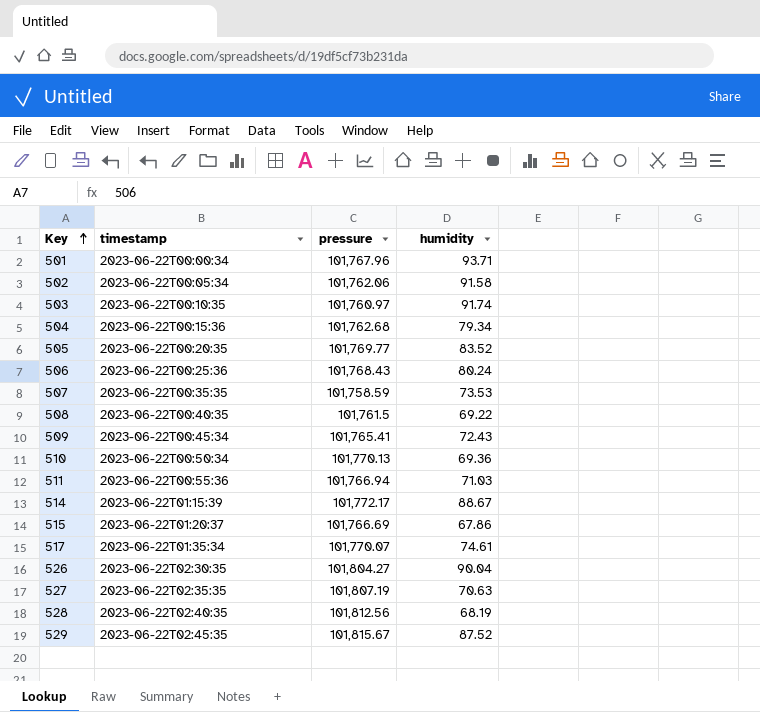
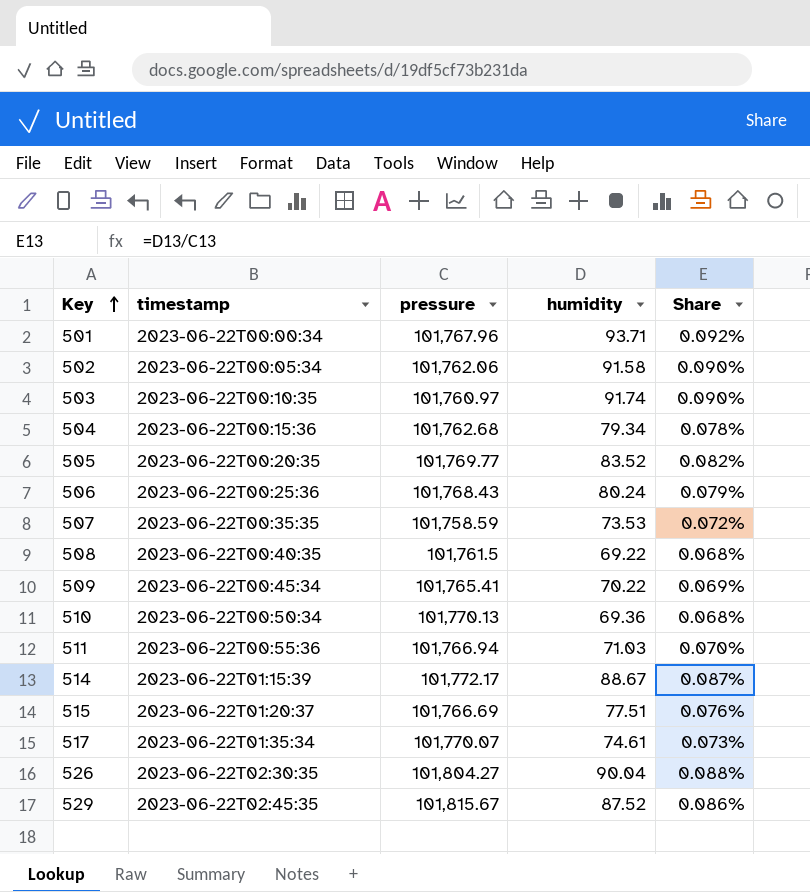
column Share | formula: none -> [humidity] / [pressure]
row 527: 2023-06-22T02:35:35 | 101,807.19 | 70.63 -> none
row 528: 2023-06-22T02:40:35 | 101,812.56 | 68.19 -> none
509 | humidity: 72.43 -> 70.22
515 | humidity: 67.86 -> 77.51

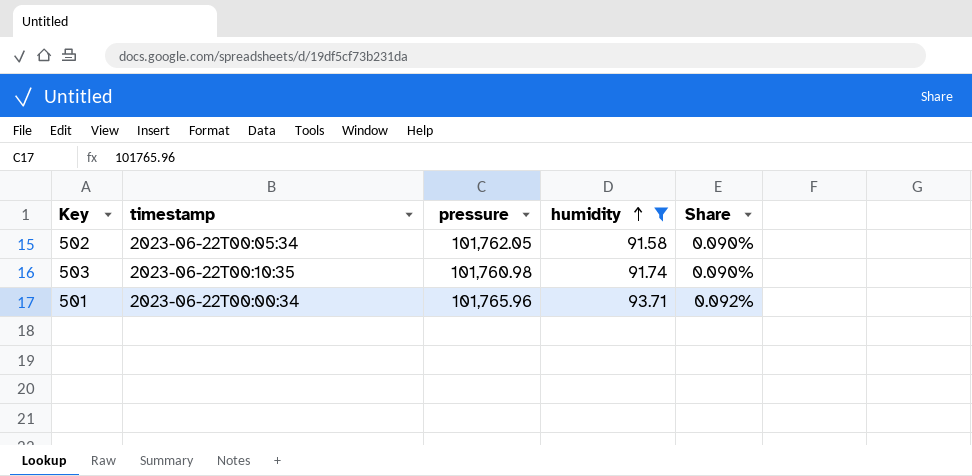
filter: none -> humidity >= 91.58
row order: Key ascending -> humidity ascending
502 | pressure: 101,762.06 -> 101,762.05
503 | pressure: 101,760.97 -> 101,760.98
501 | pressure: 101,767.96 -> 101,765.96

